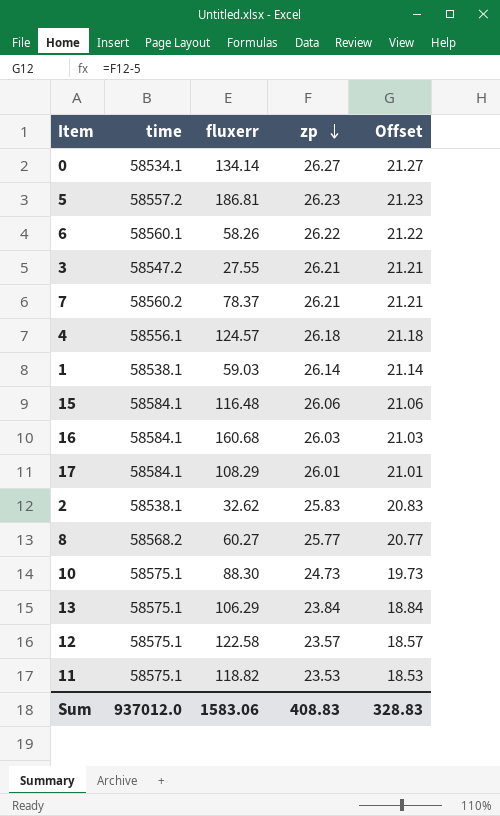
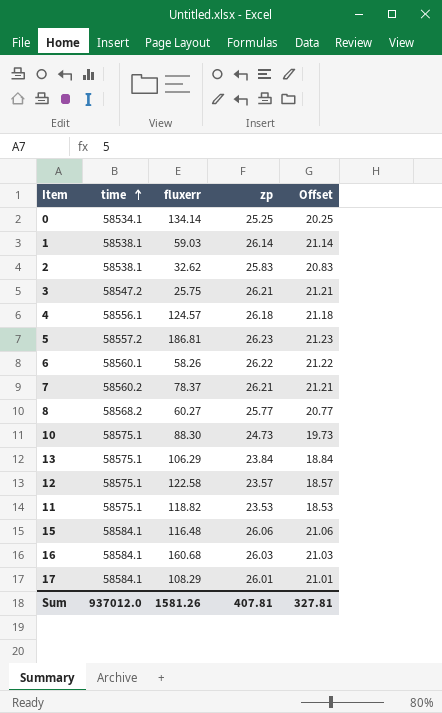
row order: zp descending -> time ascending
0 | zp: 26.27 -> 25.25
0 | Offset: 21.27 -> 20.25
3 | fluxerr: 27.55 -> 25.75
Sum | fluxerr: 1583.06 -> 1581.26
Sum | zp: 408.83 -> 407.81
Sum | Offset: 328.83 -> 327.81

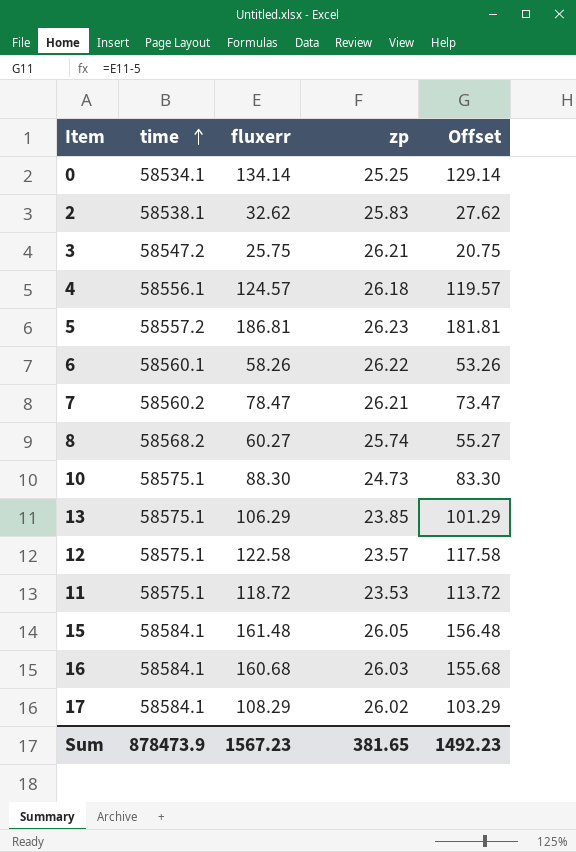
column Offset | formula: [zp] - 5 -> [fluxerr] - 5
row 1: 58538.1 | 59.03 | 26.14 | 21.14 -> none
7 | fluxerr: 78.37 -> 78.47
8 | zp: 25.77 -> 25.74
13 | zp: 23.84 -> 23.85
11 | fluxerr: 118.82 -> 118.72
15 | fluxerr: 116.48 -> 161.48
15 | zp: 26.06 -> 26.05
17 | zp: 26.01 -> 26.02
Sum | time: 937012.0 -> 878473.9
Sum | fluxerr: 1581.26 -> 1567.23
Sum | zp: 407.81 -> 381.65
Sum | Offset: 327.81 -> 1492.23

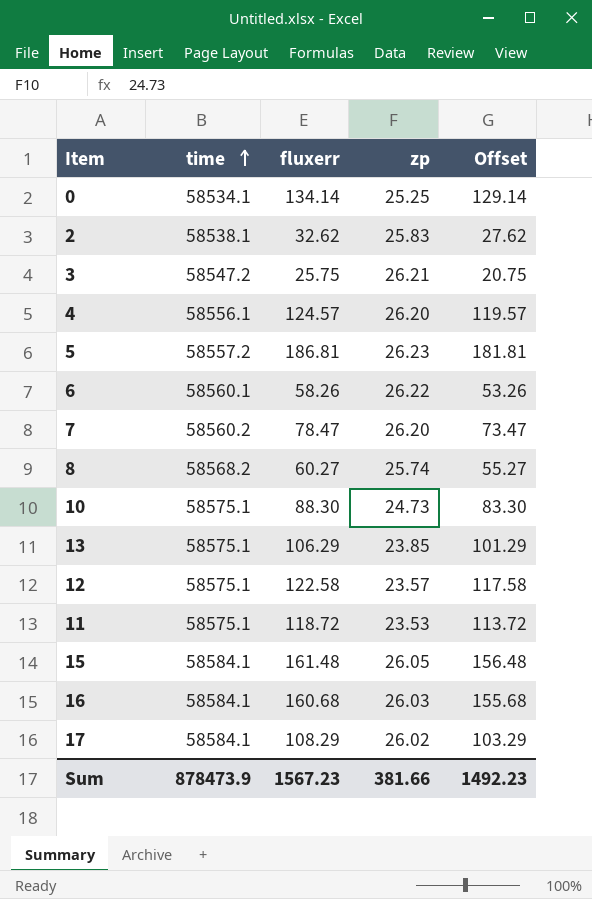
4 | zp: 26.18 -> 26.20
7 | zp: 26.21 -> 26.20
Sum | zp: 381.65 -> 381.66

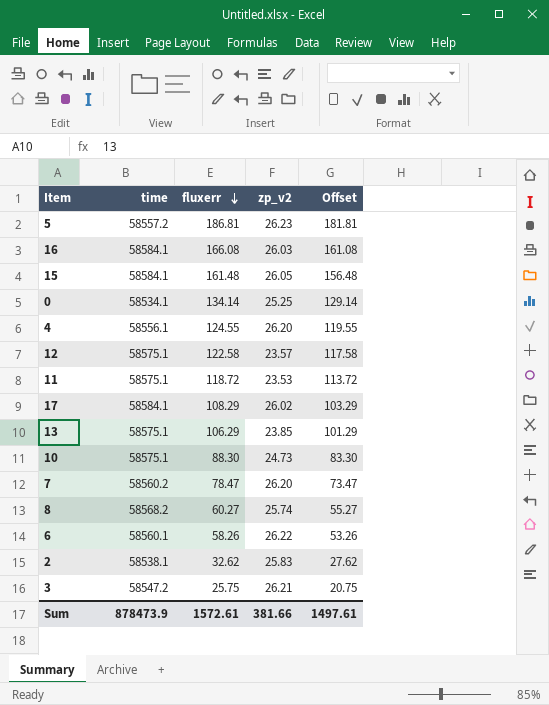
row order: time ascending -> fluxerr descending
column name: zp -> zp_v2
16 | fluxerr: 160.68 -> 166.08
16 | Offset: 155.68 -> 161.08
4 | fluxerr: 124.57 -> 124.55
4 | Offset: 119.57 -> 119.55
Sum | fluxerr: 1567.23 -> 1572.61
Sum | Offset: 1492.23 -> 1497.61

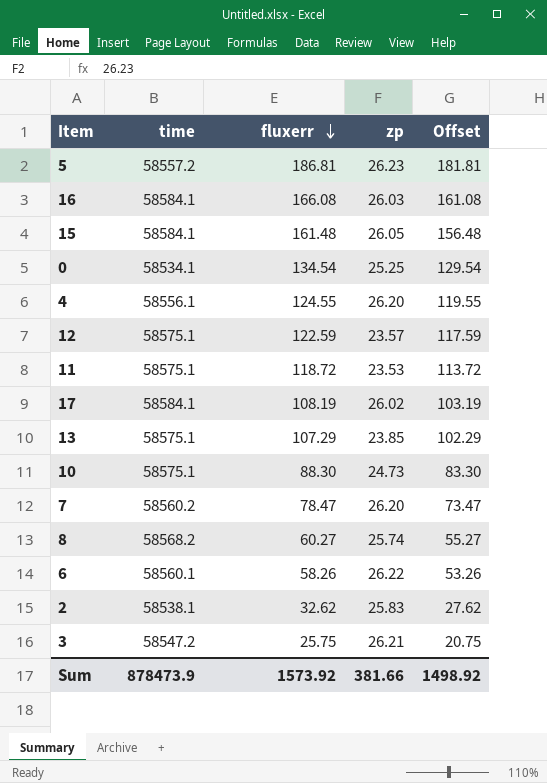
column name: zp_v2 -> zp
0 | fluxerr: 134.14 -> 134.54
0 | Offset: 129.14 -> 129.54
12 | fluxerr: 122.58 -> 122.59
12 | Offset: 117.58 -> 117.59
17 | fluxerr: 108.29 -> 108.19
17 | Offset: 103.29 -> 103.19
13 | fluxerr: 106.29 -> 107.29
13 | Offset: 101.29 -> 102.29
Sum | fluxerr: 1572.61 -> 1573.92
Sum | Offset: 1497.61 -> 1498.92

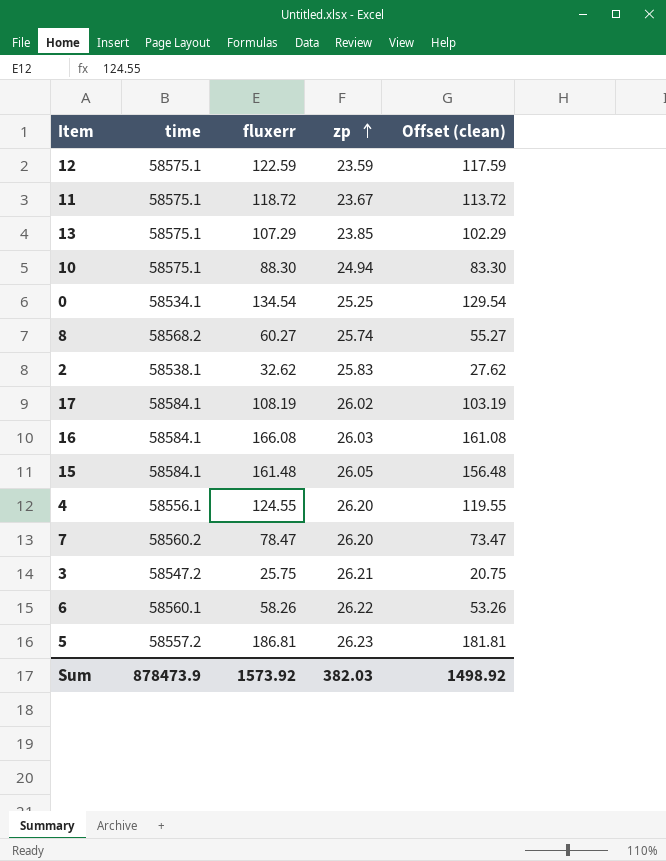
row order: fluxerr descending -> zp ascending
column name: Offset -> Offset (clean)
12 | zp: 23.57 -> 23.59
11 | zp: 23.53 -> 23.67
10 | zp: 24.73 -> 24.94
Sum | zp: 381.66 -> 382.03

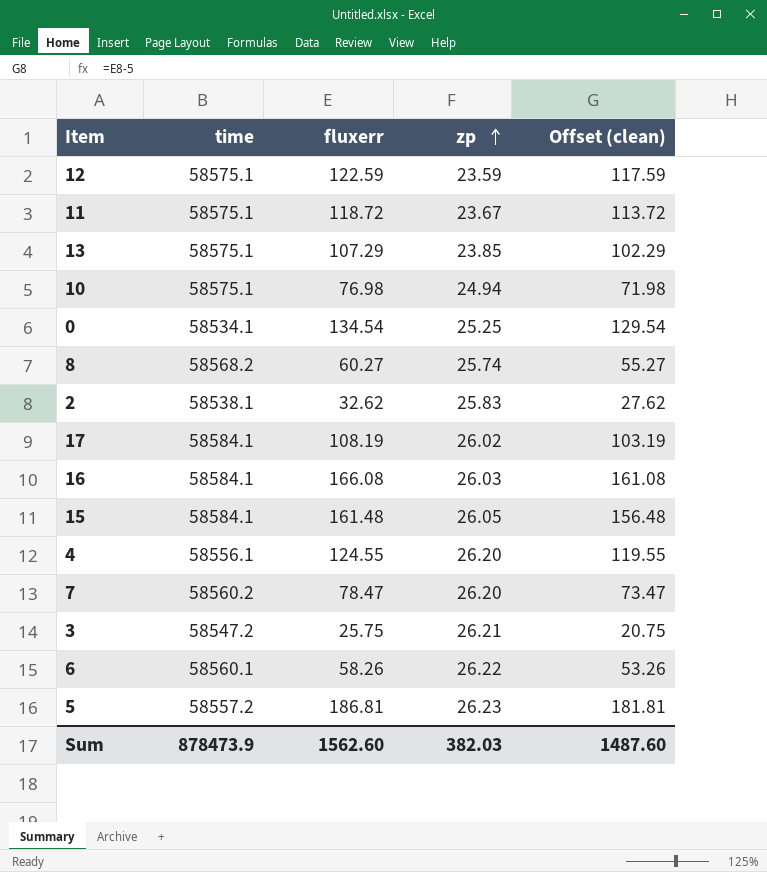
10 | fluxerr: 88.30 -> 76.98
10 | Offset (clean): 83.30 -> 71.98
Sum | fluxerr: 1573.92 -> 1562.60
Sum | Offset (clean): 1498.92 -> 1487.60

